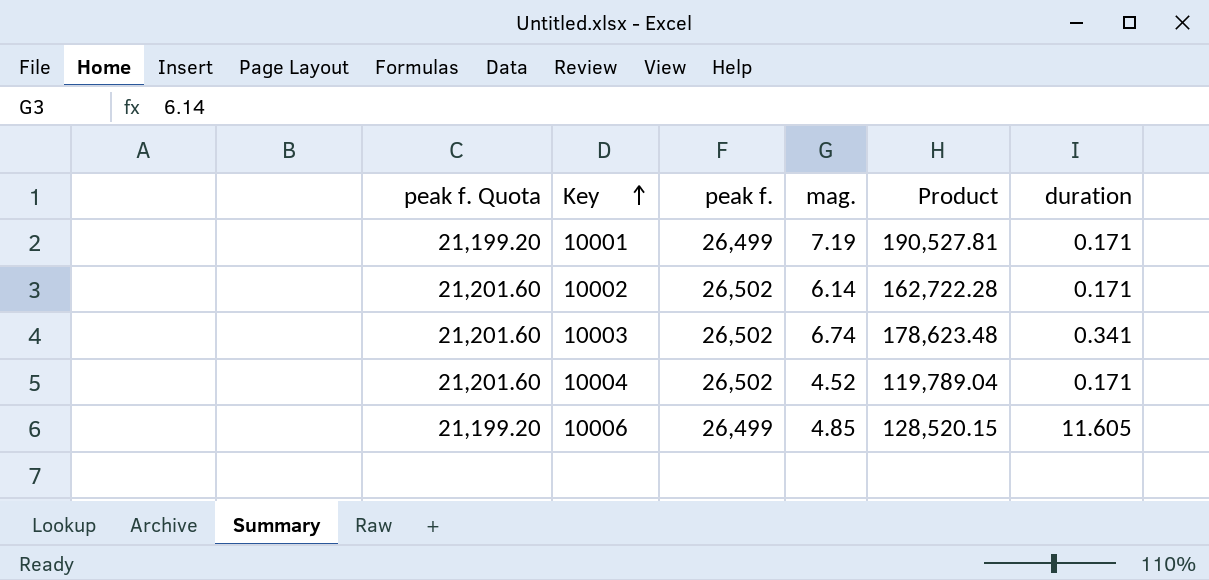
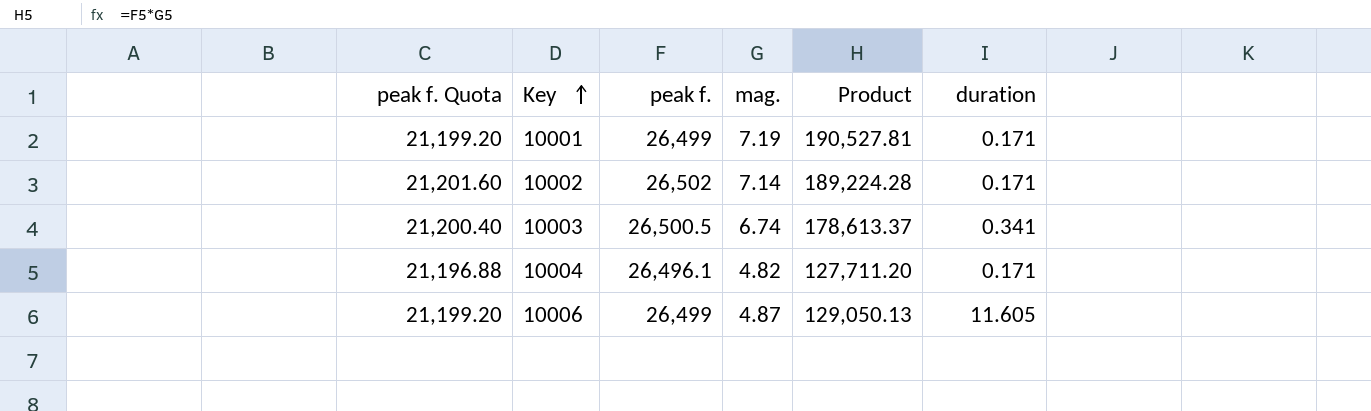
10002 | mag.: 6.14 -> 7.14
10002 | Product: 162,722.28 -> 189,224.28
10003 | peak f. Quota: 21,201.60 -> 21,200.40
10003 | peak f.: 26,502 -> 26,500.5
10003 | Product: 178,623.48 -> 178,613.37
10004 | peak f. Quota: 21,201.60 -> 21,196.88
10004 | peak f.: 26,502 -> 26,496.1
10004 | mag.: 4.52 -> 4.82
10004 | Product: 119,789.04 -> 127,711.20
10006 | mag.: 4.85 -> 4.87
10006 | Product: 128,520.15 -> 129,050.13

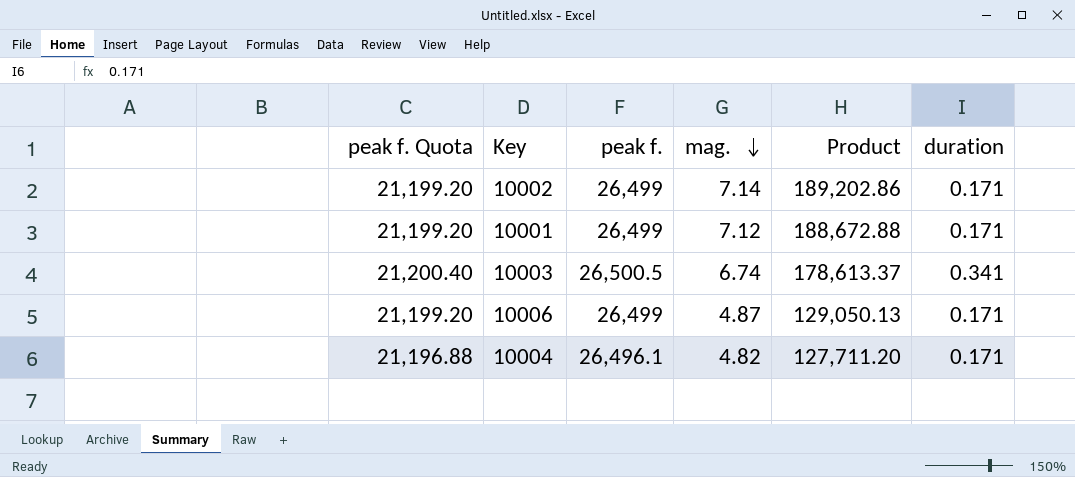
row order: Key ascending -> mag. descending
10002 | peak f. Quota: 21,201.60 -> 21,199.20
10002 | peak f.: 26,502 -> 26,499
10002 | Product: 189,224.28 -> 189,202.86
10001 | mag.: 7.19 -> 7.12
10001 | Product: 190,527.81 -> 188,672.88
10006 | duration: 11.605 -> 0.171

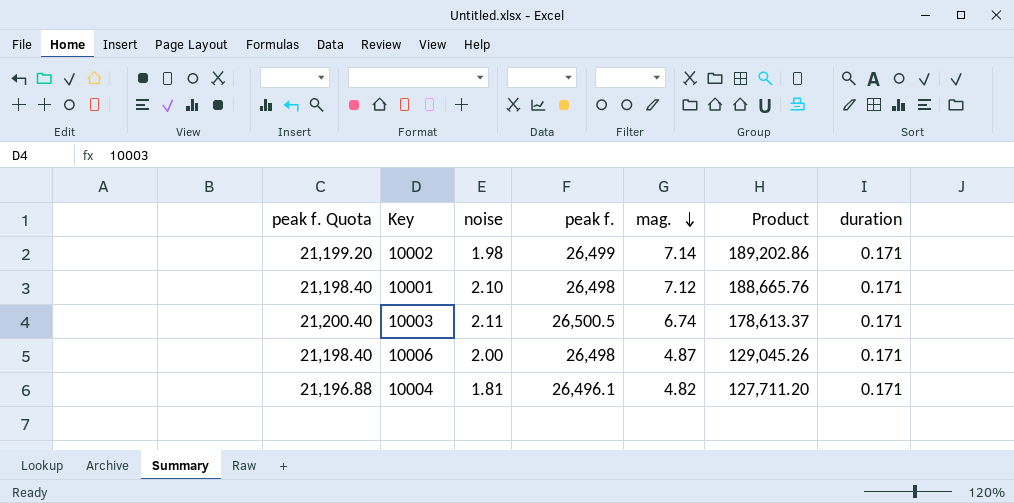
column noise | position: none -> 3
10001 | peak f. Quota: 21,199.20 -> 21,198.40
10001 | peak f.: 26,499 -> 26,498
10001 | Product: 188,672.88 -> 188,665.76
10003 | duration: 0.341 -> 0.171
10006 | peak f. Quota: 21,199.20 -> 21,198.40
10006 | peak f.: 26,499 -> 26,498
10006 | Product: 129,050.13 -> 129,045.26

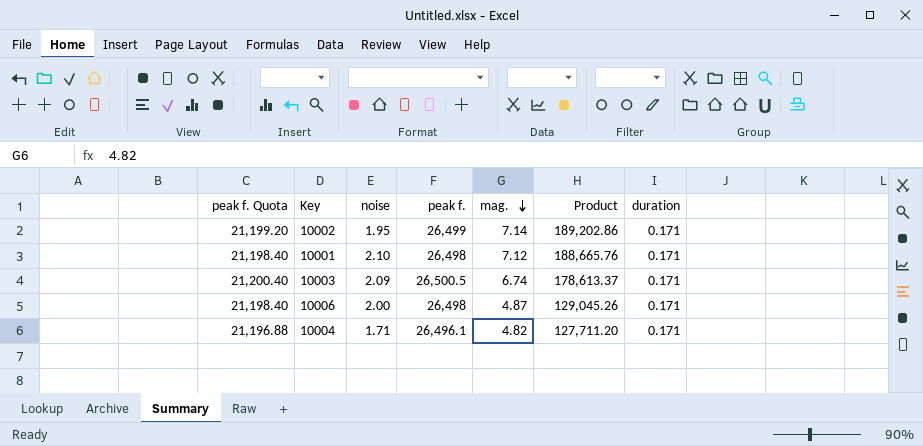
10002 | noise: 1.98 -> 1.95
10003 | noise: 2.11 -> 2.09
10004 | noise: 1.81 -> 1.71

